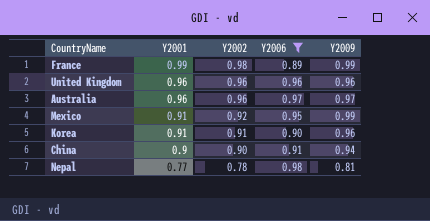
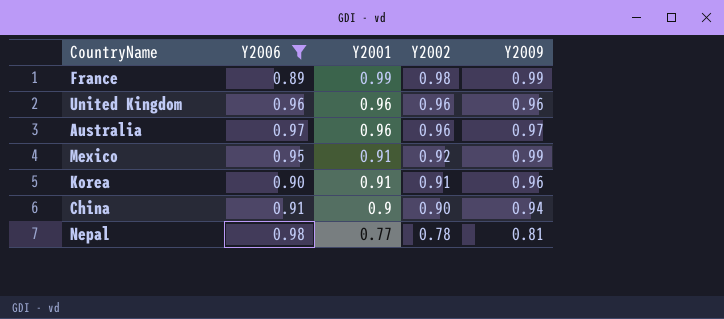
column Y2006 | position: 4 -> 2

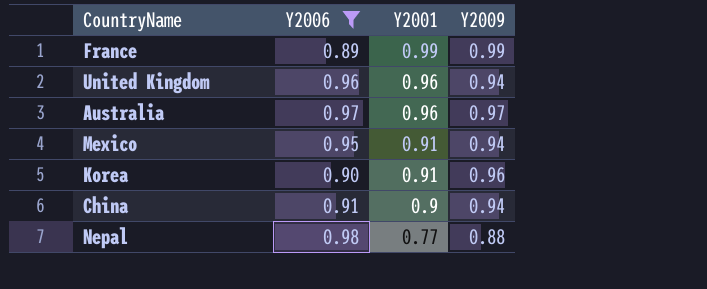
column Y2002 | position: 4 -> none
United Kingdom | Y2009: 0.96 -> 0.94
Mexico | Y2009: 0.99 -> 0.94
Nepal | Y2009: 0.81 -> 0.88

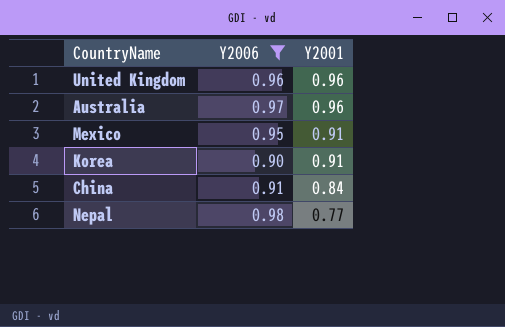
column Y2009 | position: 4 -> none
row France: 0.89 | 0.99 | 0.99 -> none
China | Y2001: 0.9 -> 0.84

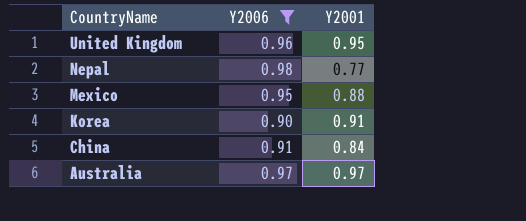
row order: Y2001 descending -> CountryName descending
United Kingdom | Y2001: 0.96 -> 0.95
Mexico | Y2001: 0.91 -> 0.88
Australia | Y2001: 0.96 -> 0.97

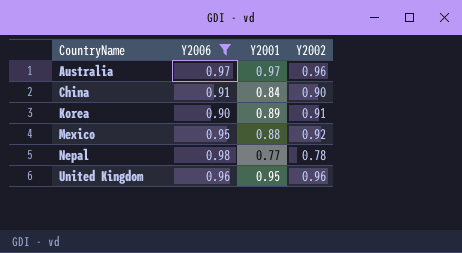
row order: CountryName descending -> CountryName ascending
column Y2002 | position: none -> 4
Korea | Y2001: 0.91 -> 0.89

